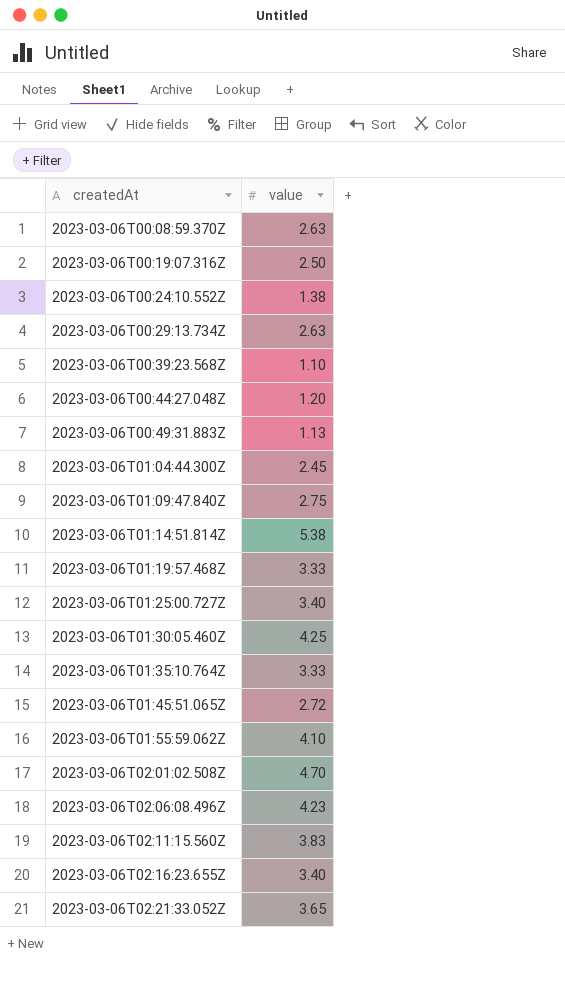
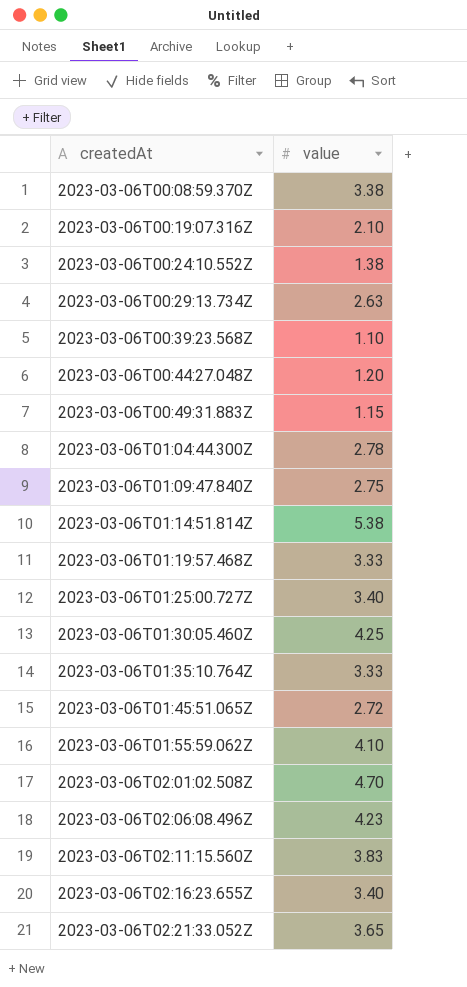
2023-03-06T00:08:59.370Z | value: 2.63 -> 3.38
2023-03-06T00:19:07.316Z | value: 2.50 -> 2.10
2023-03-06T00:49:31.883Z | value: 1.13 -> 1.15
2023-03-06T01:04:44.300Z | value: 2.45 -> 2.78

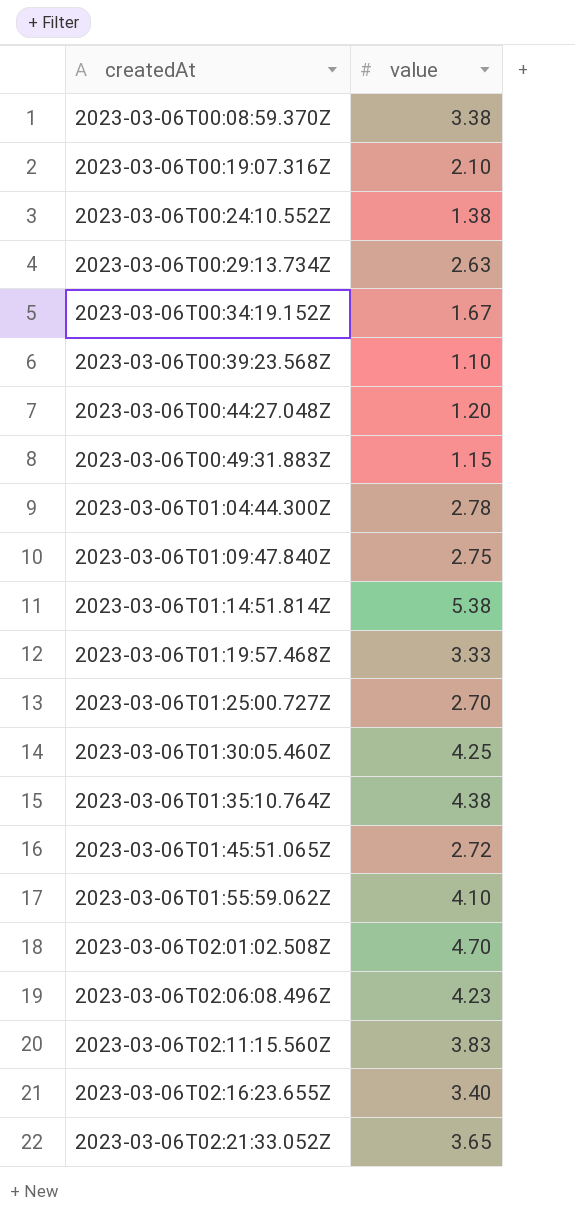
row 2023-03-06T00:34:19.152Z: none -> 1.67
2023-03-06T01:25:00.727Z | value: 3.40 -> 2.70
2023-03-06T01:35:10.764Z | value: 3.33 -> 4.38

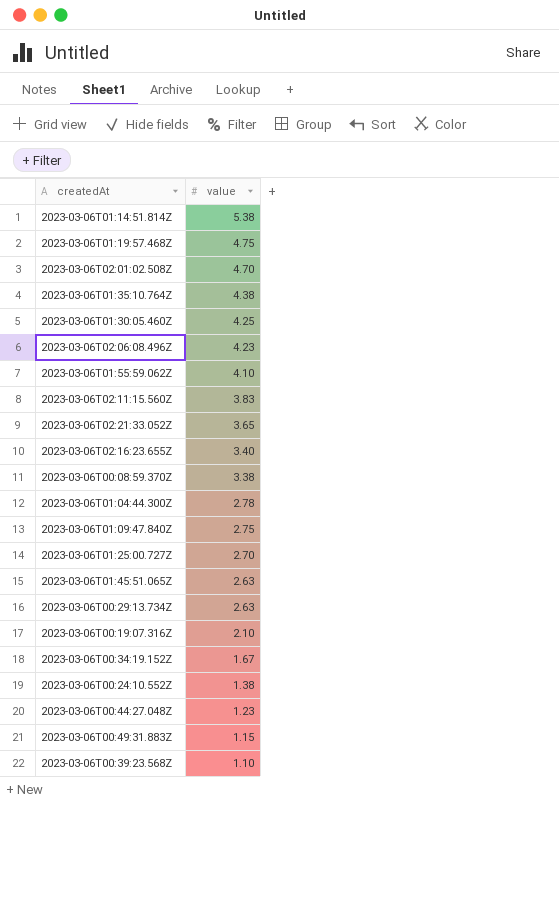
row order: createdAt ascending -> value descending
2023-03-06T01:19:57.468Z | value: 3.33 -> 4.75
2023-03-06T01:45:51.065Z | value: 2.72 -> 2.63
2023-03-06T00:44:27.048Z | value: 1.20 -> 1.23

